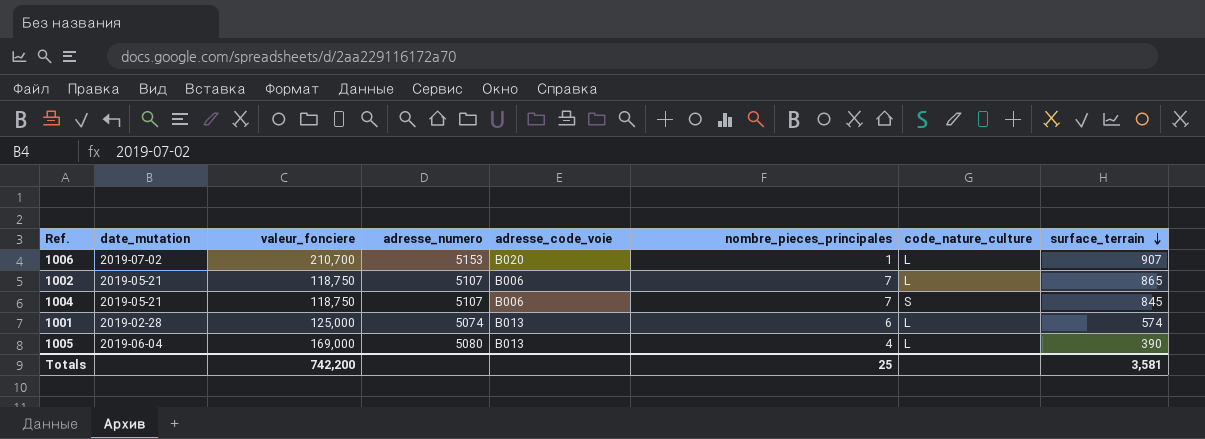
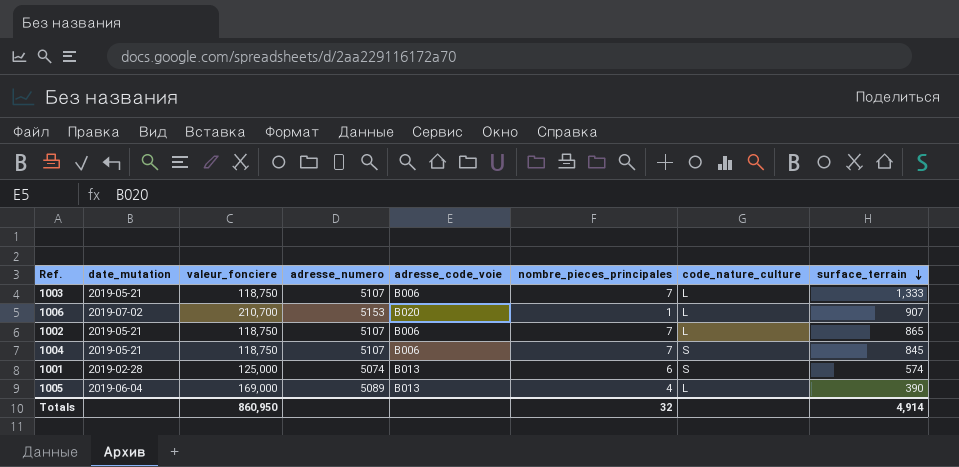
row 1003: none -> 2019-05-21 | 118,750 | 5107 | B006 | 7 | L | 1,333
1001 | code_nature_culture: L -> S
1005 | adresse_numero: 5080 -> 5089
Totals | valeur_fonciere: 742,200 -> 860,950
Totals | nombre_pieces_principales: 25 -> 32
Totals | surface_terrain: 3,581 -> 4,914

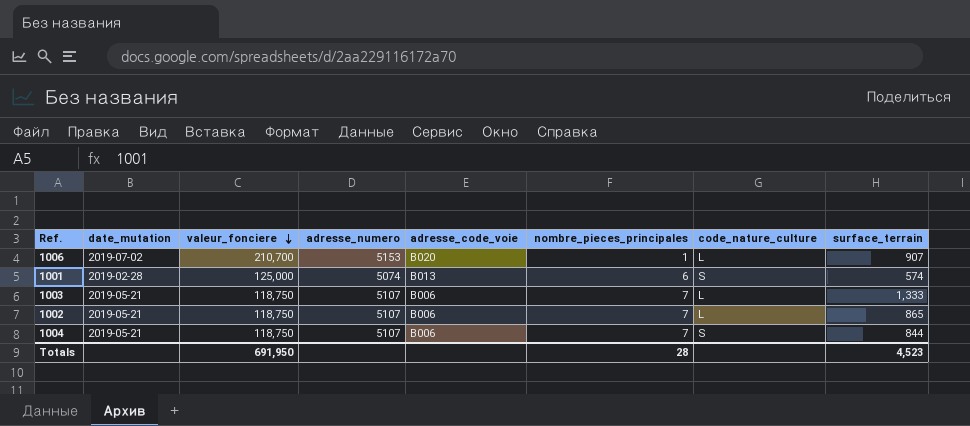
row order: surface_terrain descending -> valeur_fonciere descending
row 1005: 2019-06-04 | 169,000 | 5089 | B013 | 4 | L | 390 -> none
1004 | surface_terrain: 845 -> 844
Totals | valeur_fonciere: 860,950 -> 691,950
Totals | nombre_pieces_principales: 32 -> 28
Totals | surface_terrain: 4,914 -> 4,523

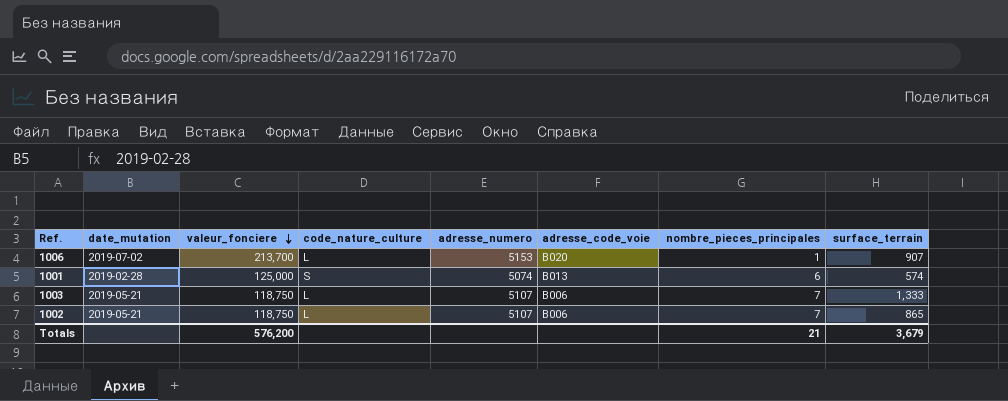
column code_nature_culture | position: 7 -> 4
row 1004: 2019-05-21 | 118,750 | 5107 | B006 | 7 | S | 844 -> none
1006 | valeur_fonciere: 210,700 -> 213,700
Totals | valeur_fonciere: 691,950 -> 576,200
Totals | nombre_pieces_principales: 28 -> 21
Totals | surface_terrain: 4,523 -> 3,679

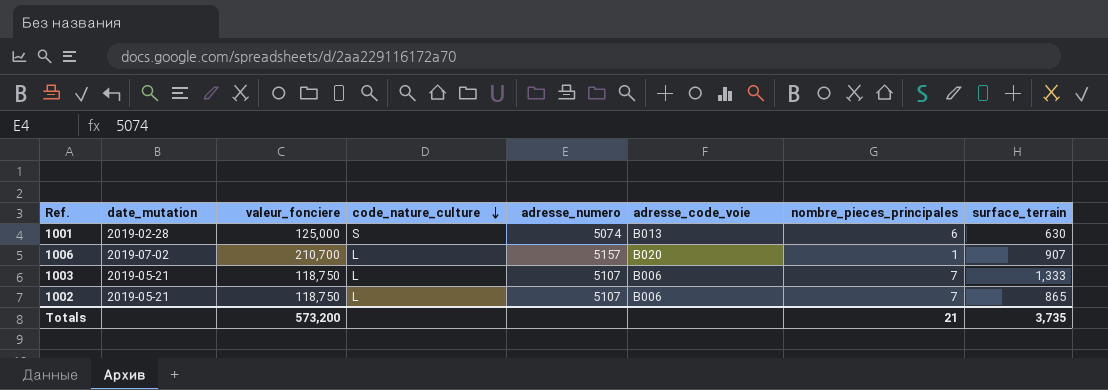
row order: valeur_fonciere descending -> code_nature_culture descending
1001 | surface_terrain: 574 -> 630
1006 | valeur_fonciere: 213,700 -> 210,700
1006 | adresse_numero: 5153 -> 5157
Totals | valeur_fonciere: 576,200 -> 573,200
Totals | surface_terrain: 3,679 -> 3,735

